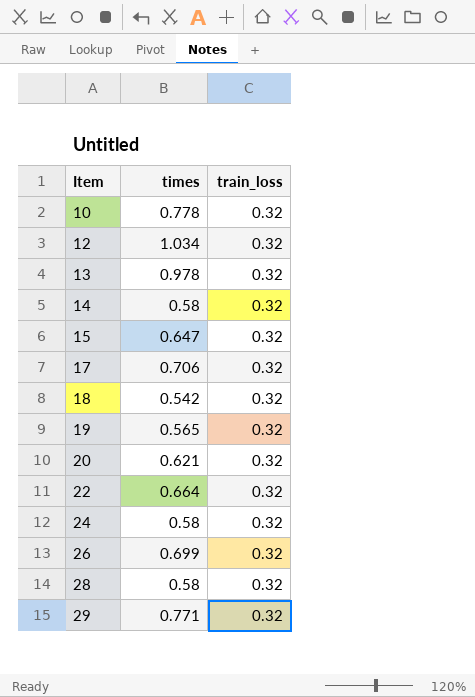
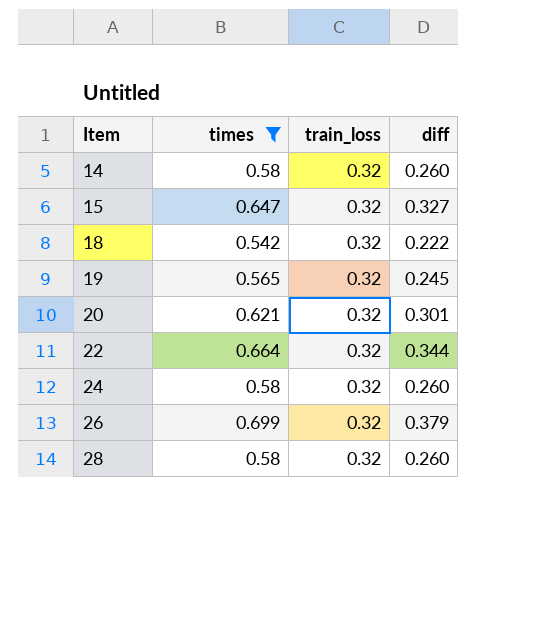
filter: none -> times <= 0.699
column diff | formula: none -> [times] - [train_loss]

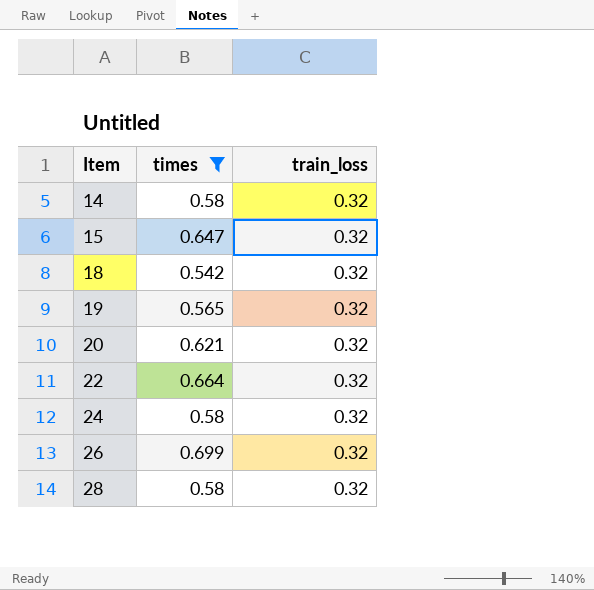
column diff | formula: [times] - [train_loss] -> none

